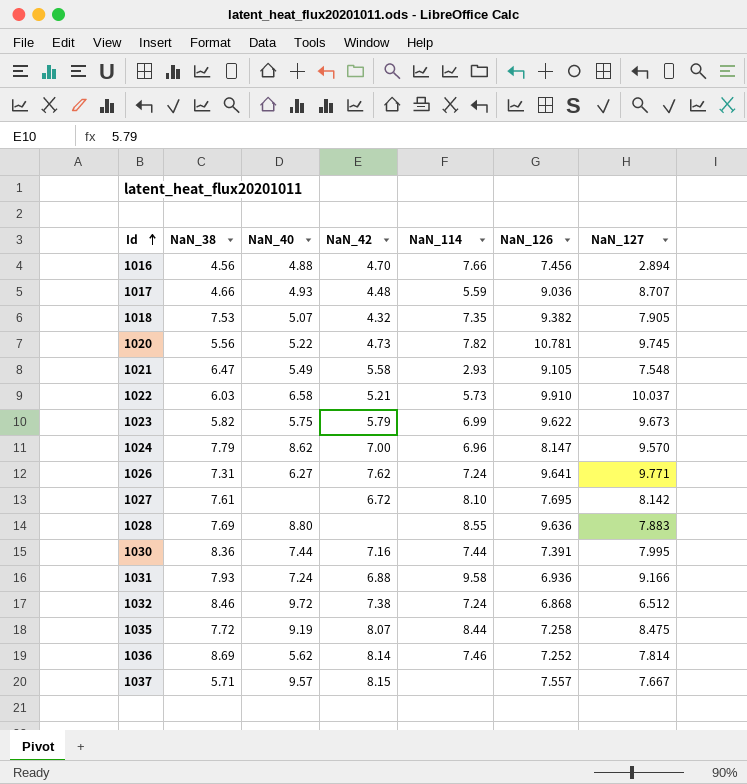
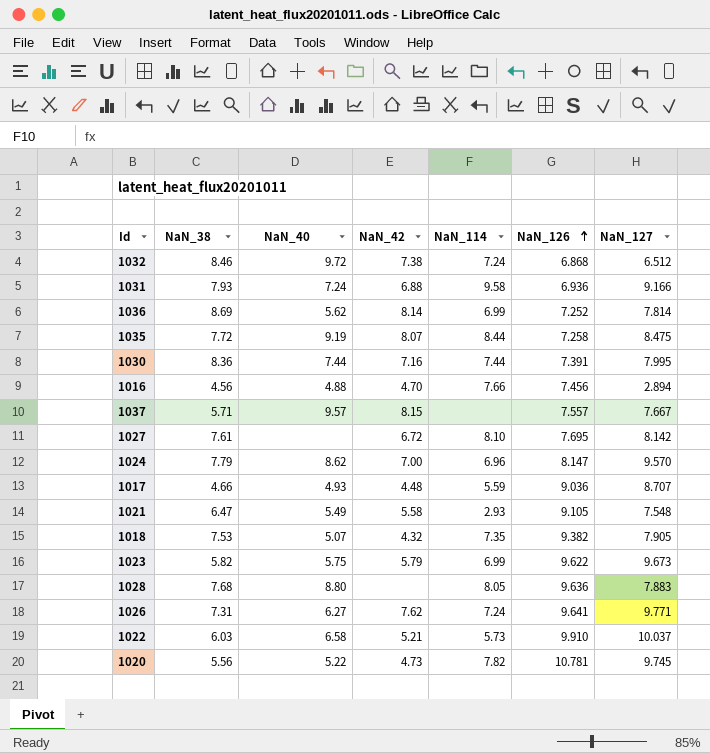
row order: Id ascending -> NaN_126 ascending
1036 | NaN_114: 7.46 -> 6.99
1028 | NaN_38: 7.69 -> 7.68
1028 | NaN_114: 8.55 -> 8.05

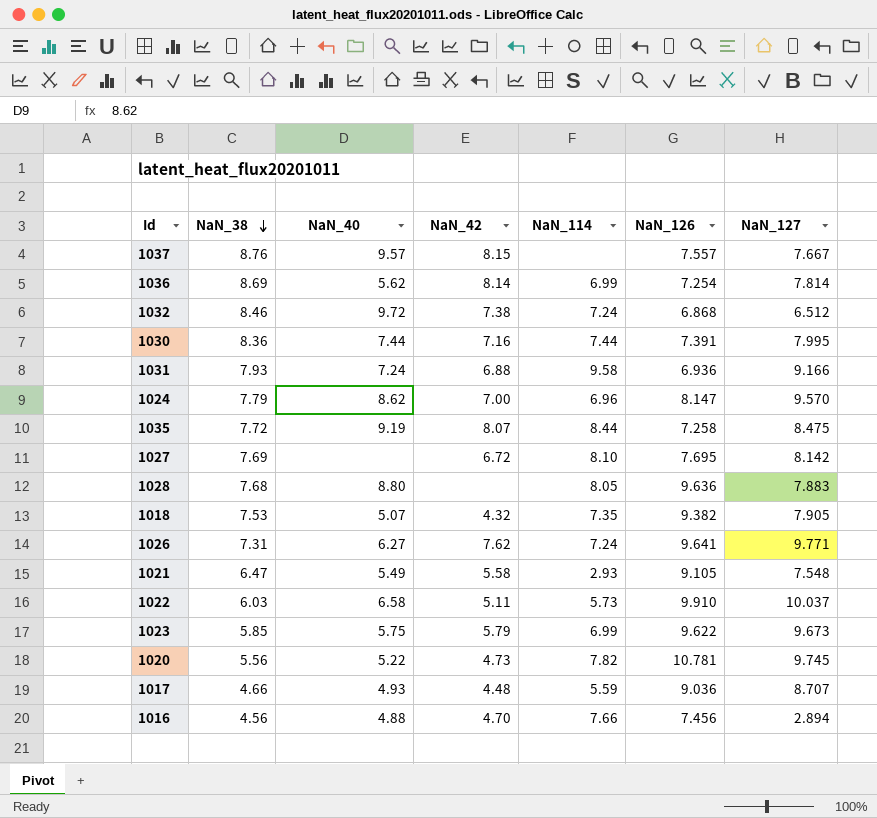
row order: NaN_126 ascending -> NaN_38 descending
1037 | NaN_38: 5.71 -> 8.76
1036 | NaN_126: 7.252 -> 7.254
1027 | NaN_38: 7.61 -> 7.69
1022 | NaN_42: 5.21 -> 5.11
1023 | NaN_38: 5.82 -> 5.85

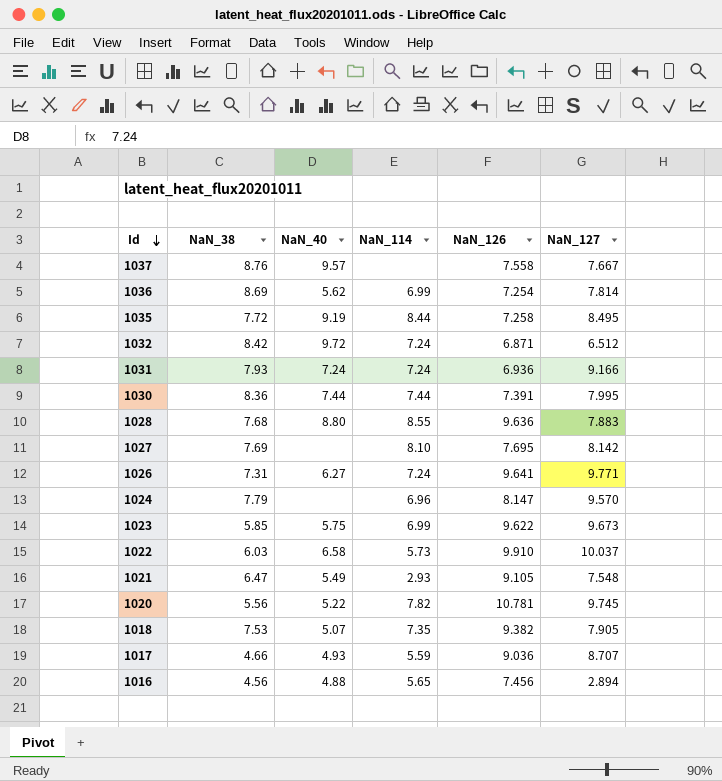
row order: NaN_38 descending -> Id descending
column NaN_42 | position: 4 -> none
1037 | NaN_126: 7.557 -> 7.558
1035 | NaN_127: 8.475 -> 8.495
1032 | NaN_38: 8.46 -> 8.42
1032 | NaN_126: 6.868 -> 6.871
1031 | NaN_114: 9.58 -> 7.24
1028 | NaN_114: 8.05 -> 8.55
1024 | NaN_40: 8.62 -> none
1016 | NaN_114: 7.66 -> 5.65

